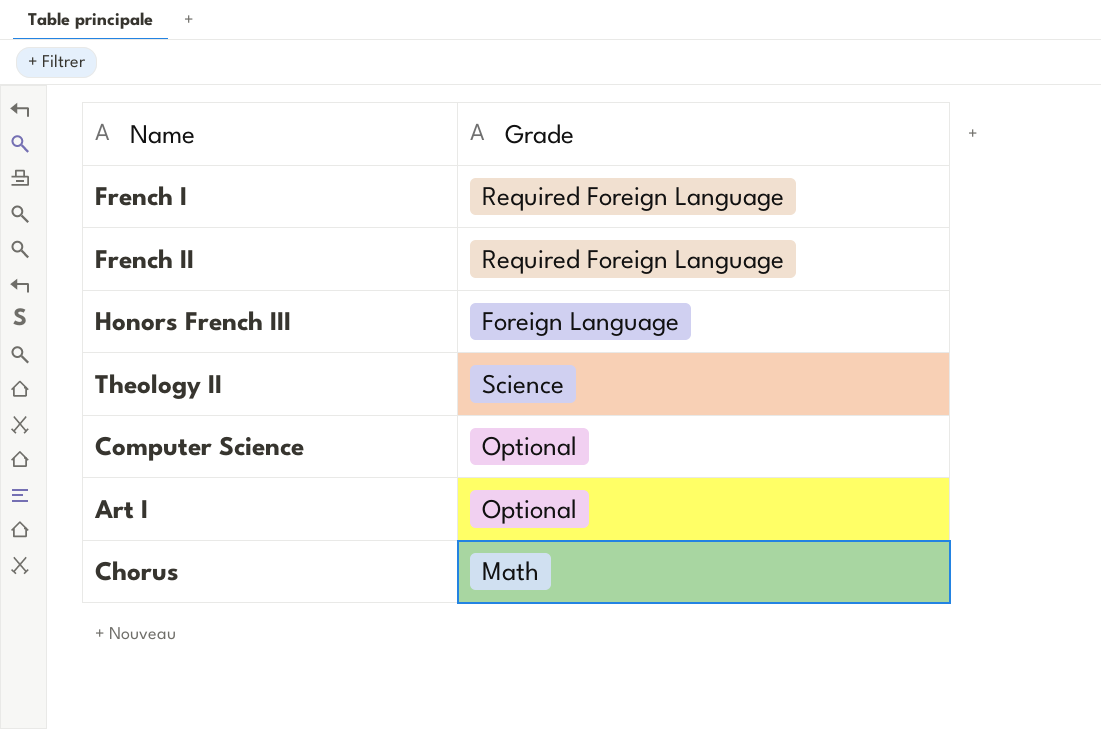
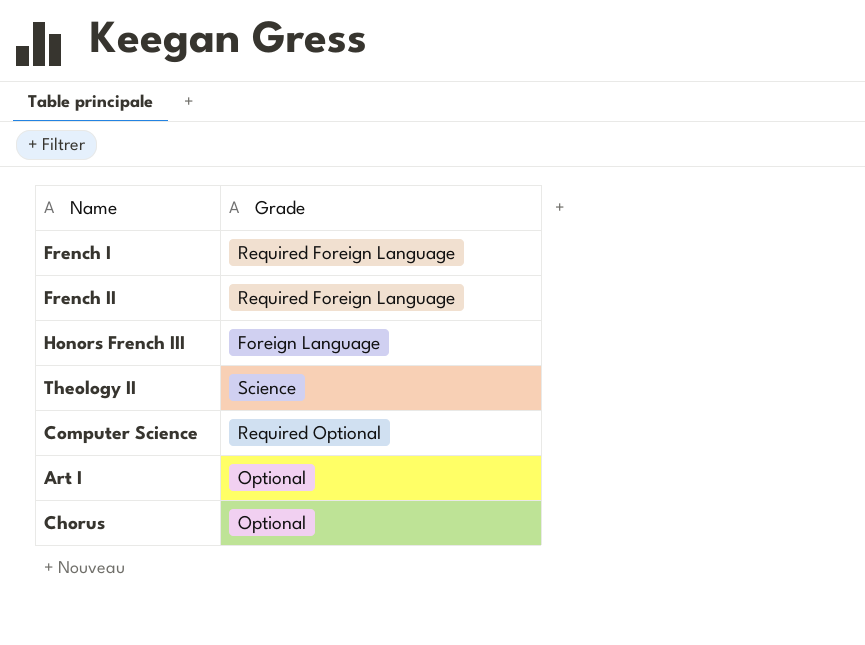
Computer Science | Grade: Optional -> Required Optional
Chorus | Grade: Math -> Optional

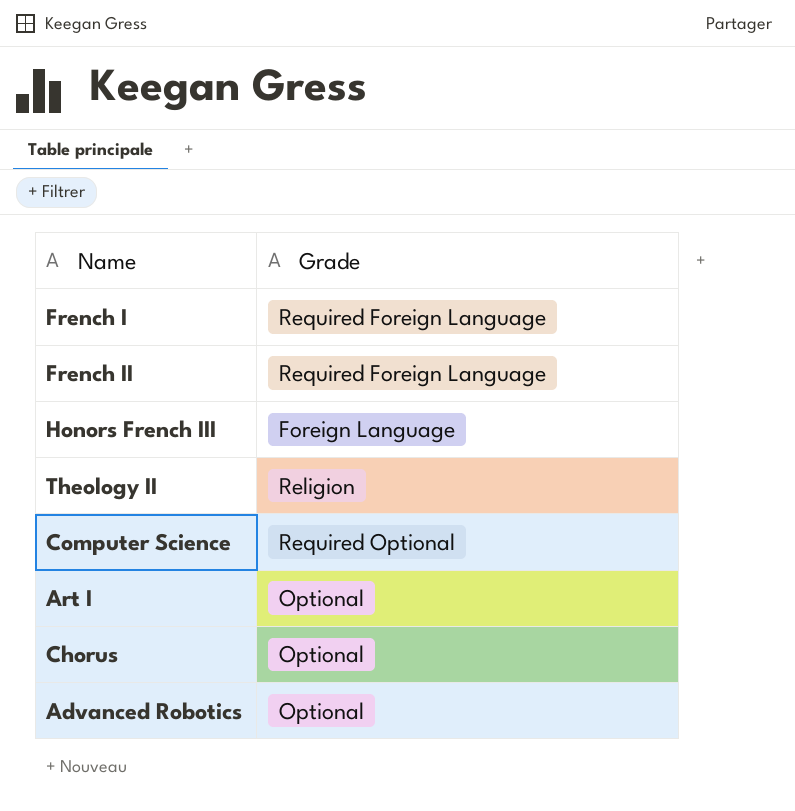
Theology II | Grade: Science -> Religion
row Advanced Robotics: none -> Optional

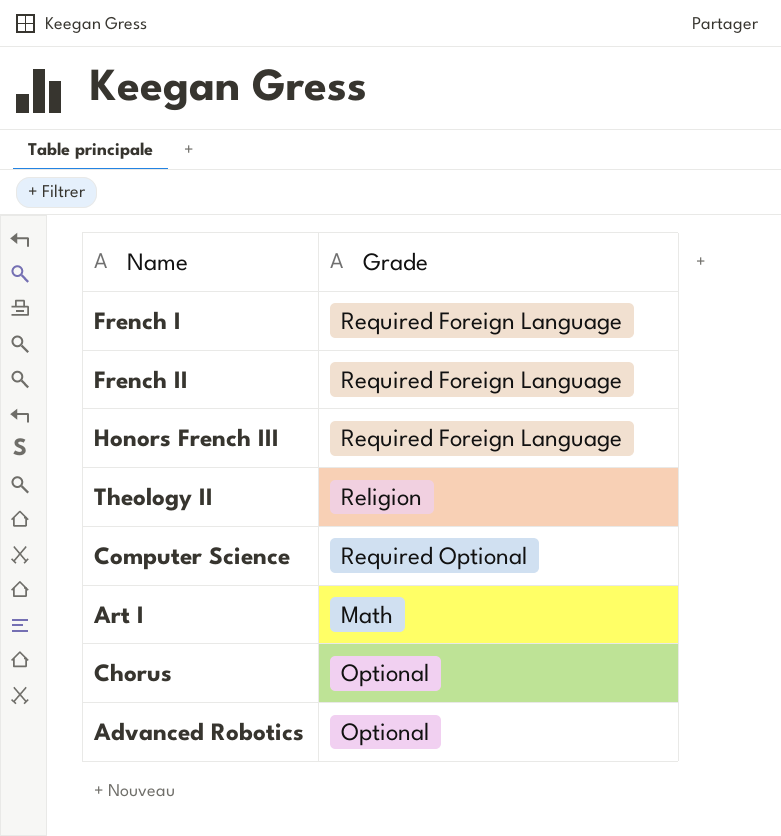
Honors French III | Grade: Foreign Language -> Required Foreign Language
Art I | Grade: Optional -> Math

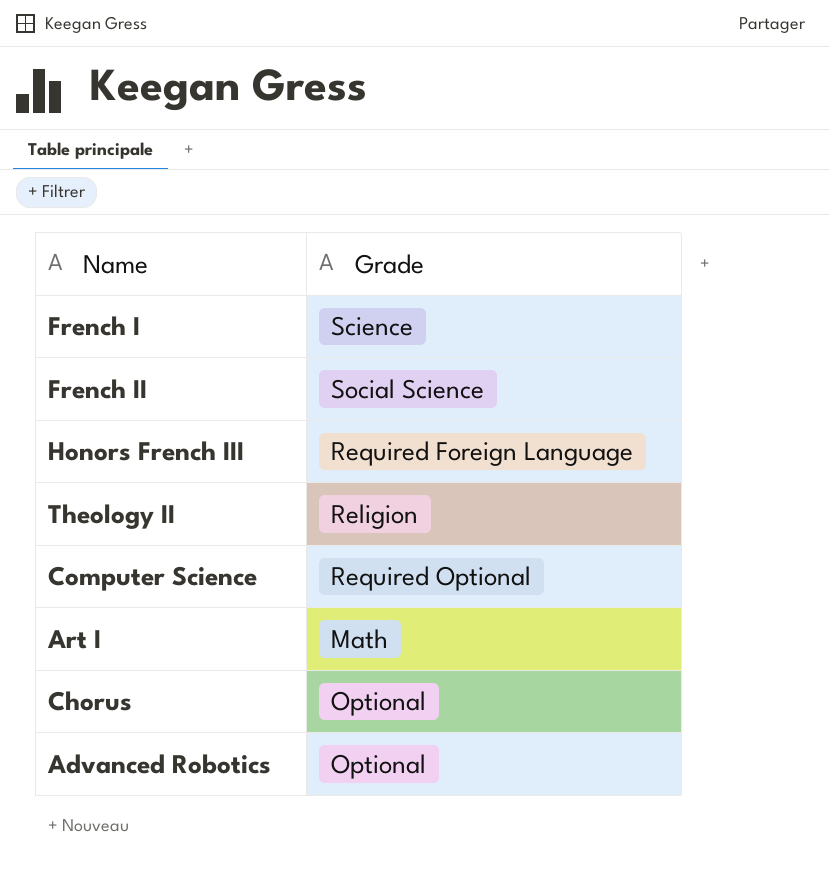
French I | Grade: Required Foreign Language -> Science
French II | Grade: Required Foreign Language -> Social Science

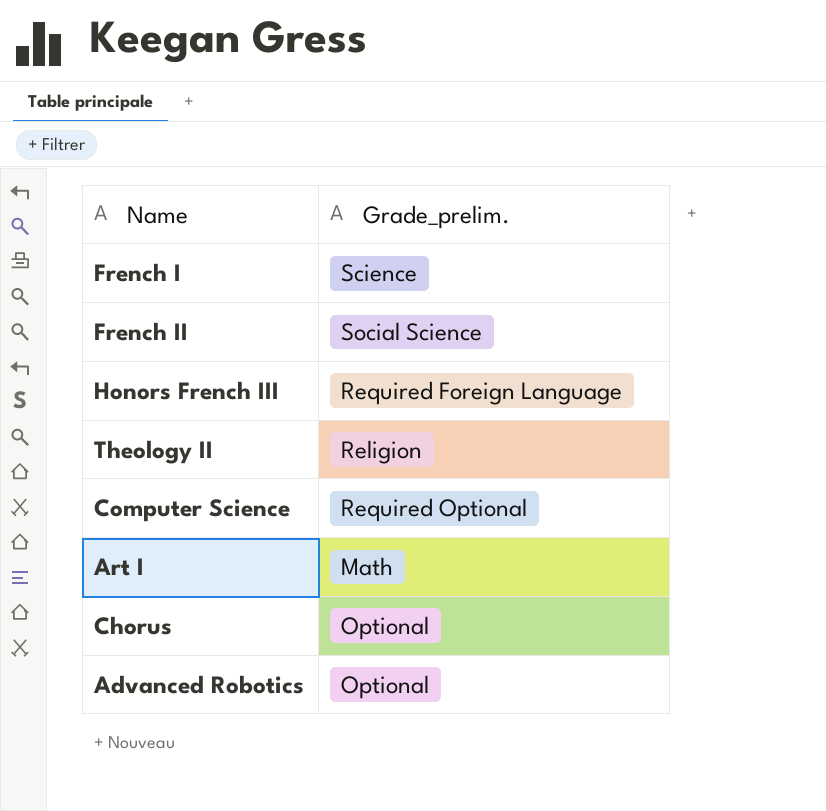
column name: Grade -> Grade_prelim.

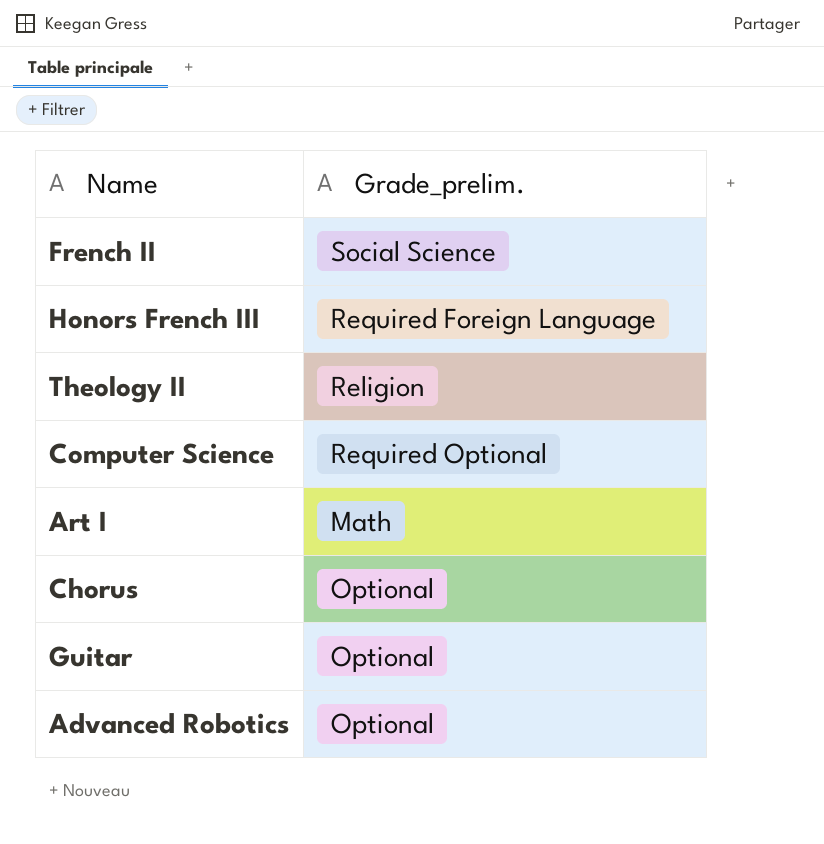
row French I: Science -> none
row Guitar: none -> Optional

